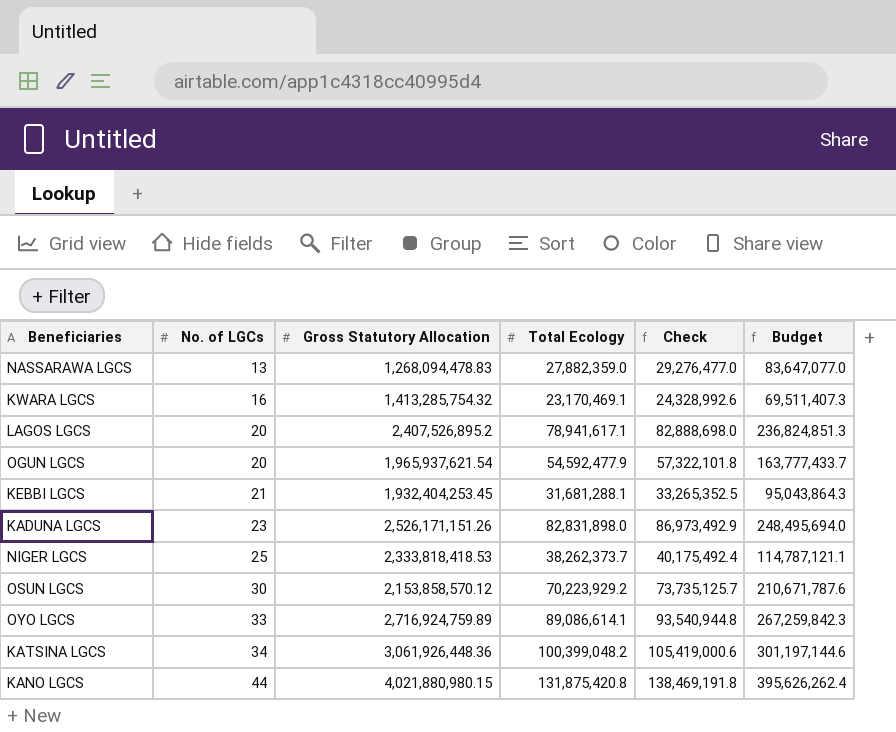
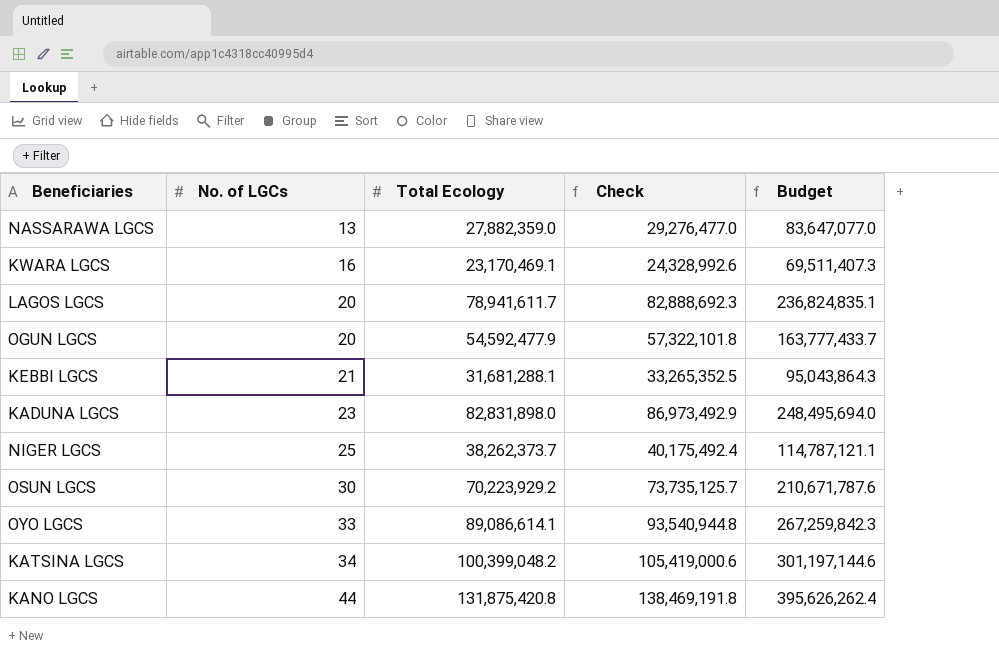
column Gross Statutory Allocation | position: 3 -> none
LAGOS LGCS | Total Ecology: 78,941,617.1 -> 78,941,611.7
LAGOS LGCS | Check: 82,888,698.0 -> 82,888,692.3
LAGOS LGCS | Budget: 236,824,851.3 -> 236,824,835.1

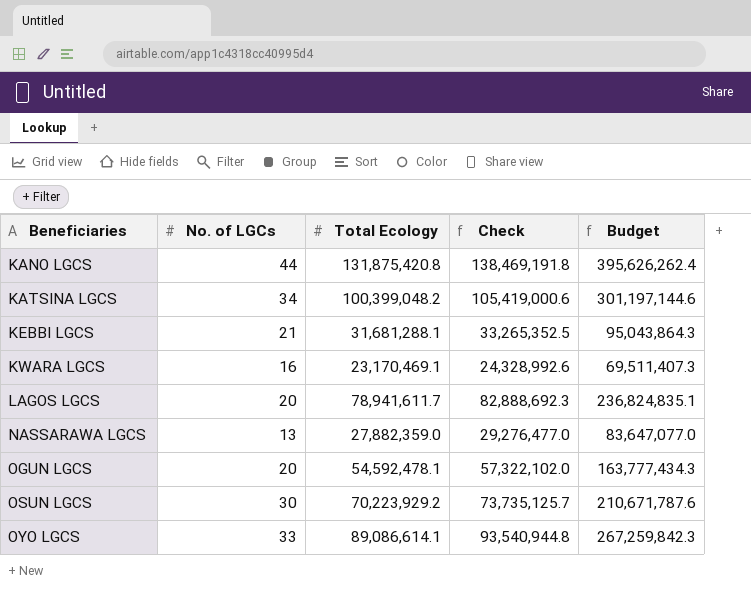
row order: No. of LGCs ascending -> Beneficiaries ascending
row KADUNA LGCS: 23 | 82,831,898.0 | 86,973,492.9 | 248,495,694.0 -> none
row NIGER LGCS: 25 | 38,262,373.7 | 40,175,492.4 | 114,787,121.1 -> none
OGUN LGCS | Total Ecology: 54,592,477.9 -> 54,592,478.1
OGUN LGCS | Check: 57,322,101.8 -> 57,322,102.0
OGUN LGCS | Budget: 163,777,433.7 -> 163,777,434.3

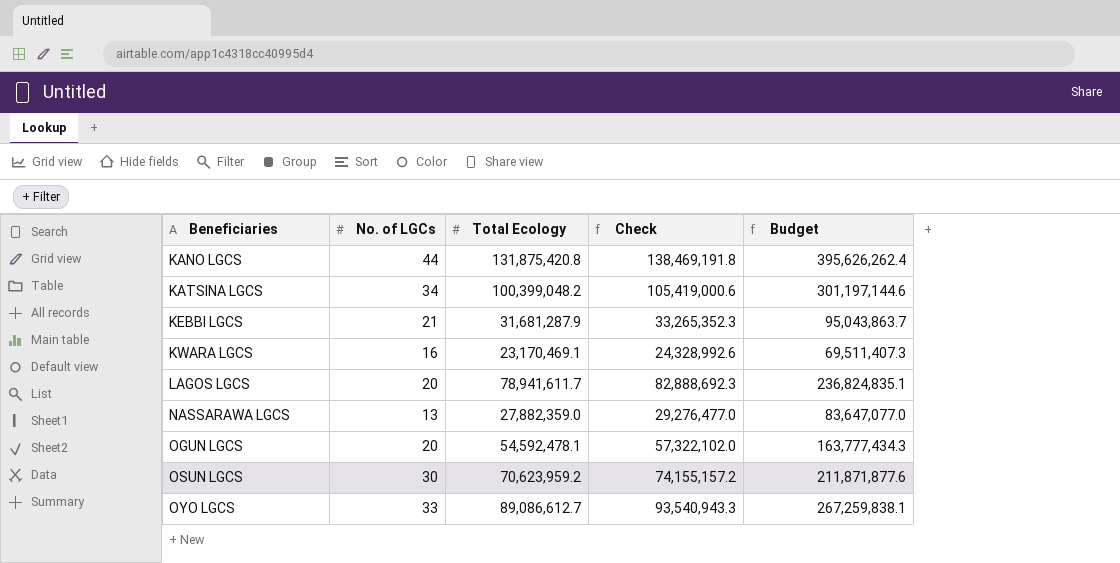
KEBBI LGCS | Total Ecology: 31,681,288.1 -> 31,681,287.9
KEBBI LGCS | Check: 33,265,352.5 -> 33,265,352.3
KEBBI LGCS | Budget: 95,043,864.3 -> 95,043,863.7
OSUN LGCS | Total Ecology: 70,223,929.2 -> 70,623,959.2
OSUN LGCS | Check: 73,735,125.7 -> 74,155,157.2
OSUN LGCS | Budget: 210,671,787.6 -> 211,871,877.6
OYO LGCS | Total Ecology: 89,086,614.1 -> 89,086,612.7
OYO LGCS | Check: 93,540,944.8 -> 93,540,943.3
OYO LGCS | Budget: 267,259,842.3 -> 267,259,838.1

